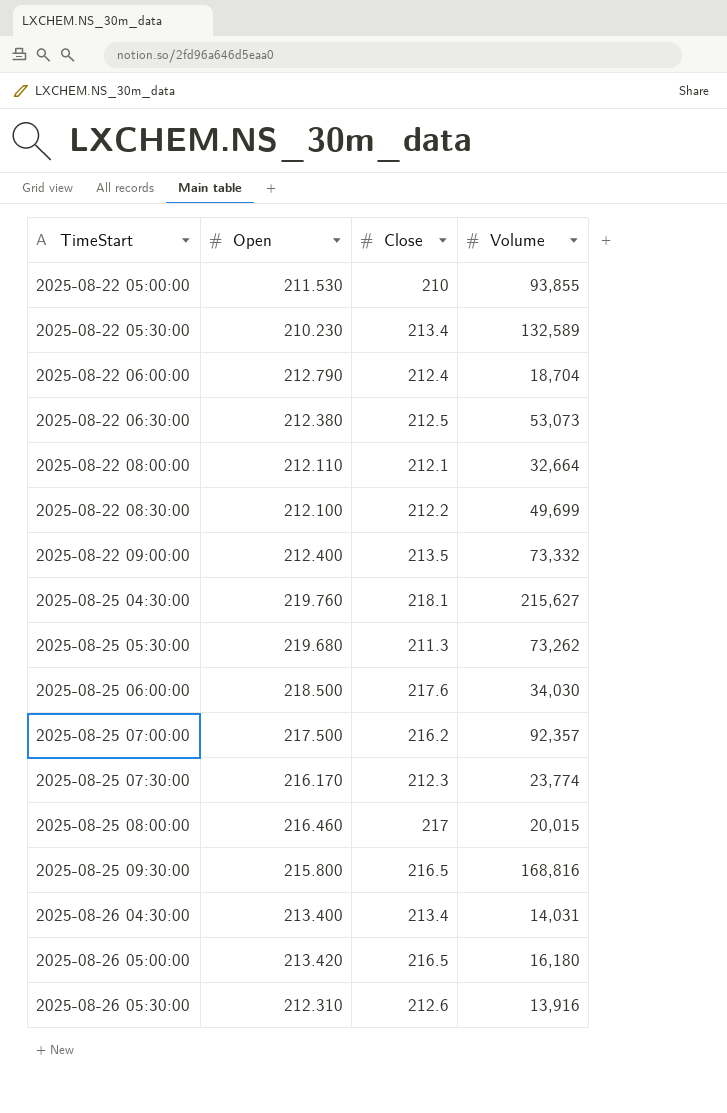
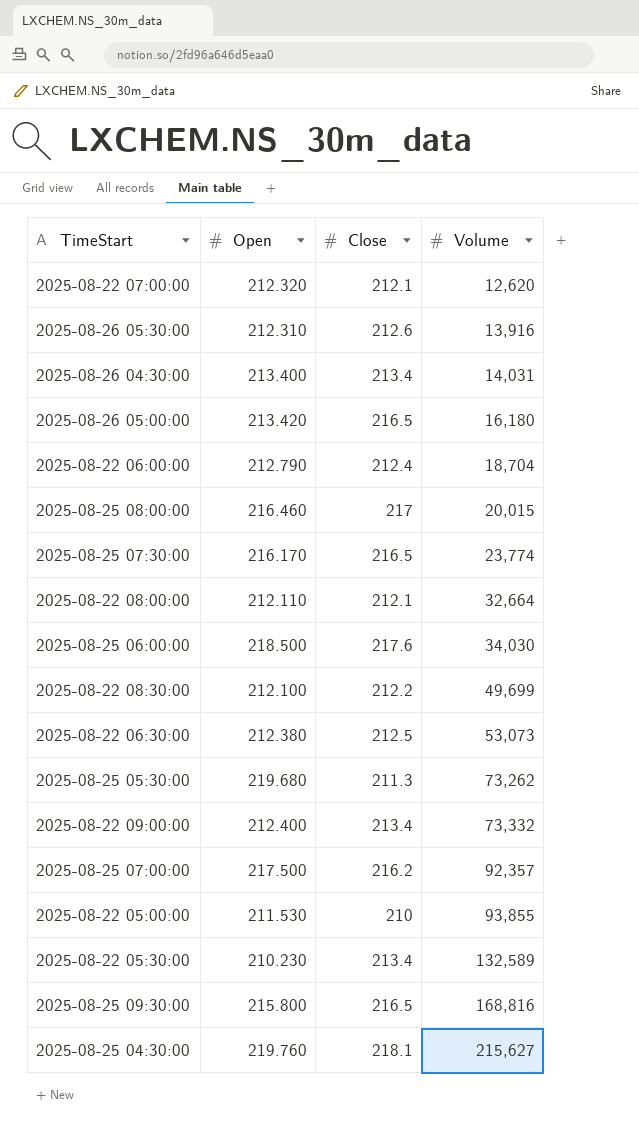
row order: TimeStart ascending -> Volume ascending
row 2025-08-22 07:00:00: none -> 212.320 | 212.1 | 12,620
2025-08-25 07:30:00 | Close: 212.3 -> 216.5
2025-08-22 09:00:00 | Close: 213.5 -> 213.4

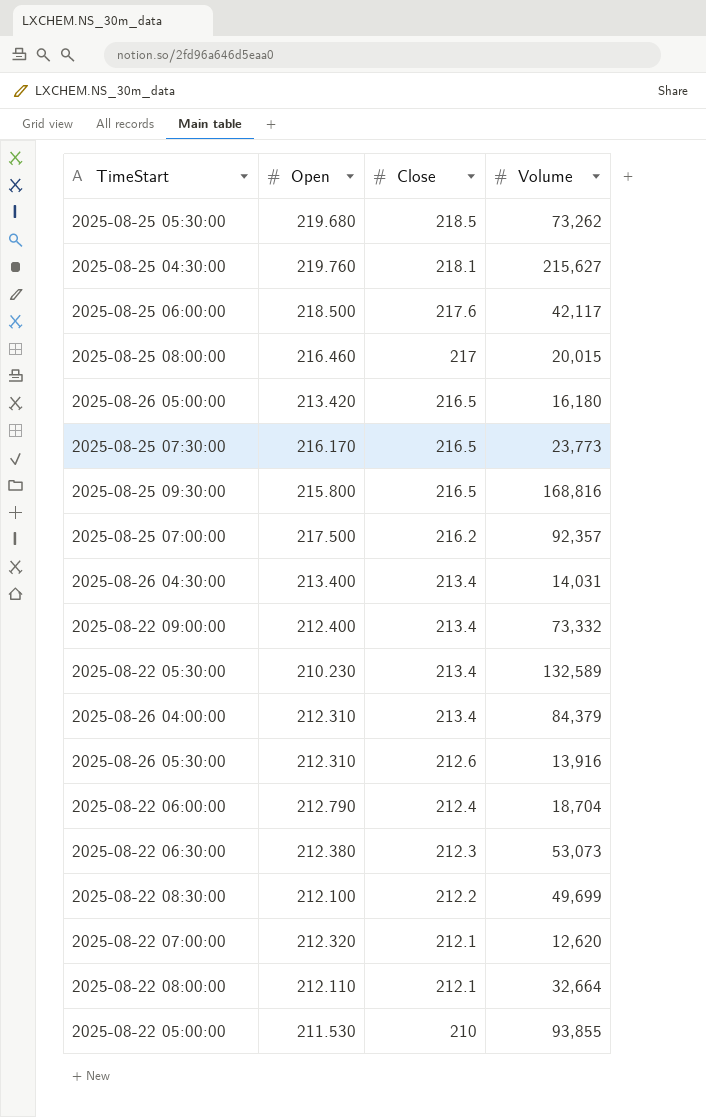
row order: Volume ascending -> Close descending
2025-08-25 05:30:00 | Close: 211.3 -> 218.5
2025-08-25 06:00:00 | Volume: 34,030 -> 42,117
2025-08-25 07:30:00 | Volume: 23,774 -> 23,773
row 2025-08-26 04:00:00: none -> 212.310 | 213.4 | 84,379
2025-08-22 06:30:00 | Close: 212.5 -> 212.3

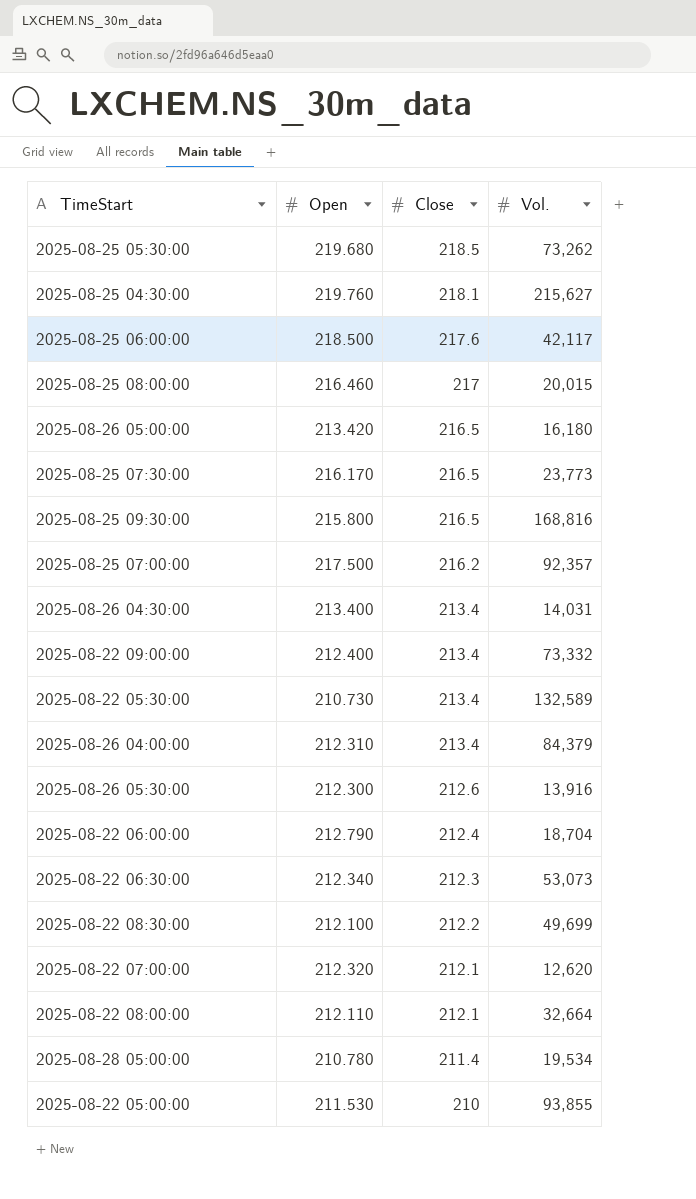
column name: Volume -> Vol.
2025-08-22 05:30:00 | Open: 210.230 -> 210.730
2025-08-26 05:30:00 | Open: 212.310 -> 212.300
2025-08-22 06:30:00 | Open: 212.380 -> 212.340
row 2025-08-28 05:00:00: none -> 210.780 | 211.4 | 19,534

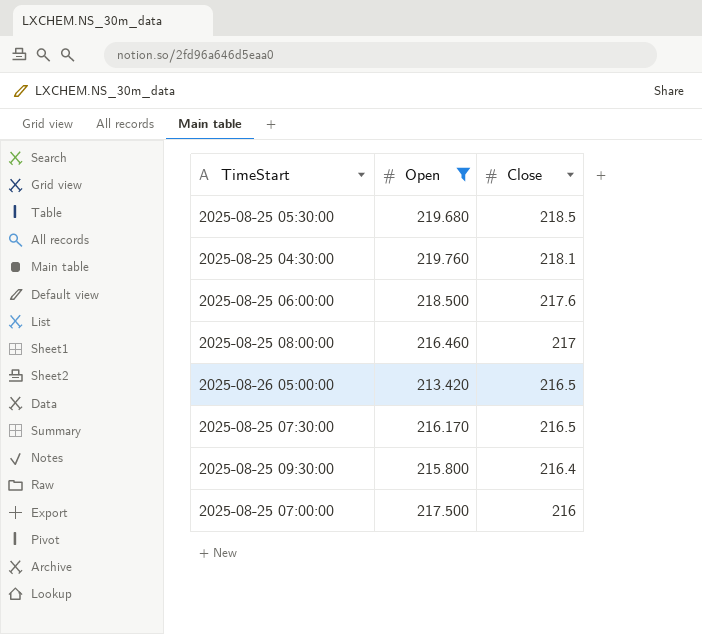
filter: none -> Open >= 213.420
column Vol. | position: 4 -> none
2025-08-25 09:30:00 | Close: 216.5 -> 216.4
2025-08-25 07:00:00 | Close: 216.2 -> 216

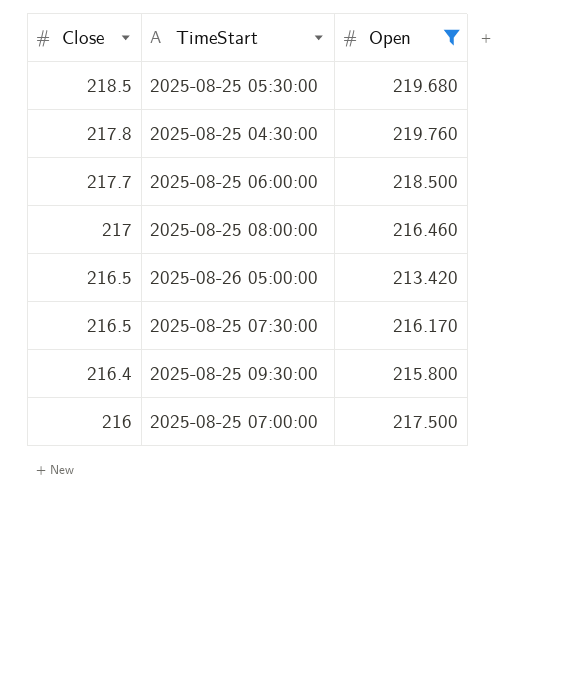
column Close | position: 3 -> 1
2025-08-25 04:30:00 | Close: 218.1 -> 217.8
2025-08-25 06:00:00 | Close: 217.6 -> 217.7

